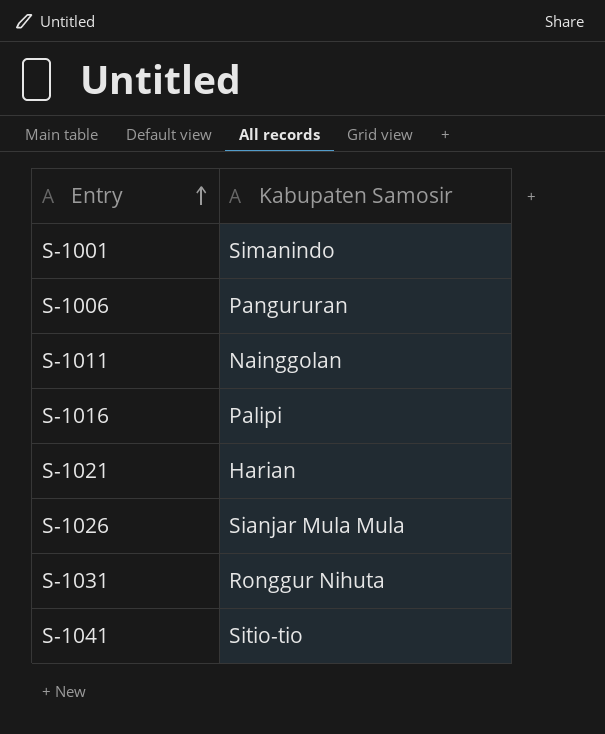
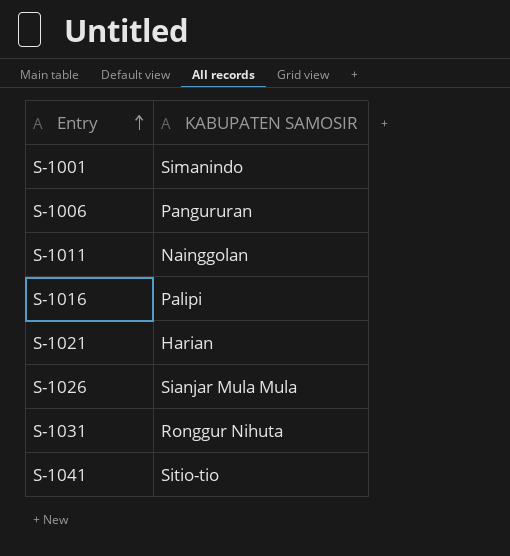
column name: Kabupaten Samosir -> KABUPATEN SAMOSIR

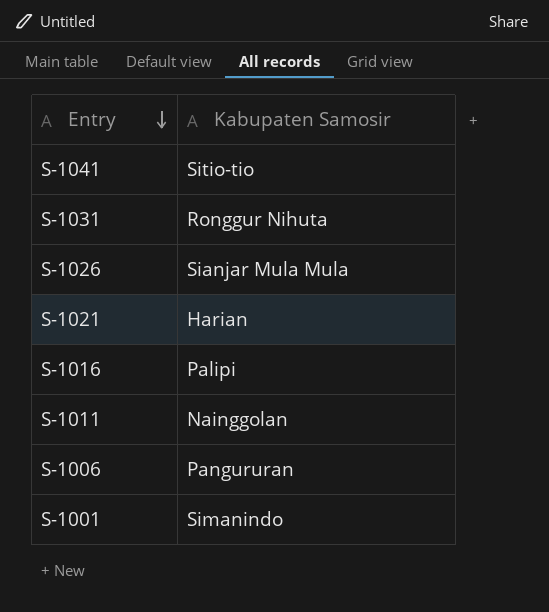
row order: Entry ascending -> Entry descending
column name: KABUPATEN SAMOSIR -> Kabupaten Samosir

